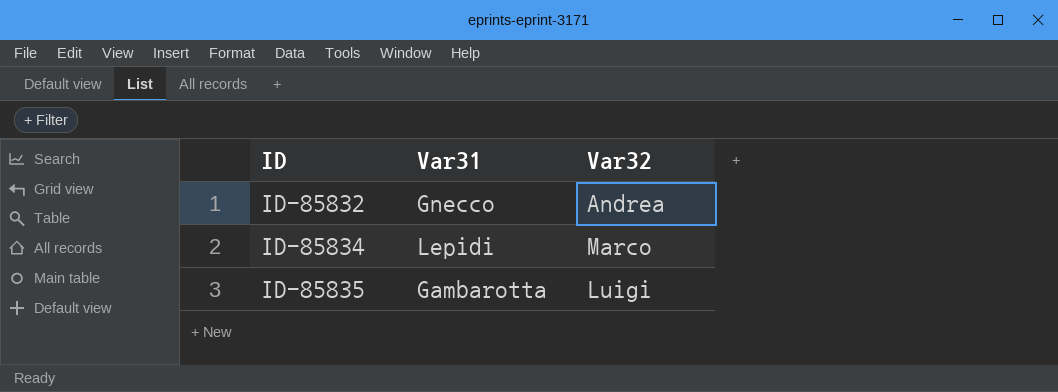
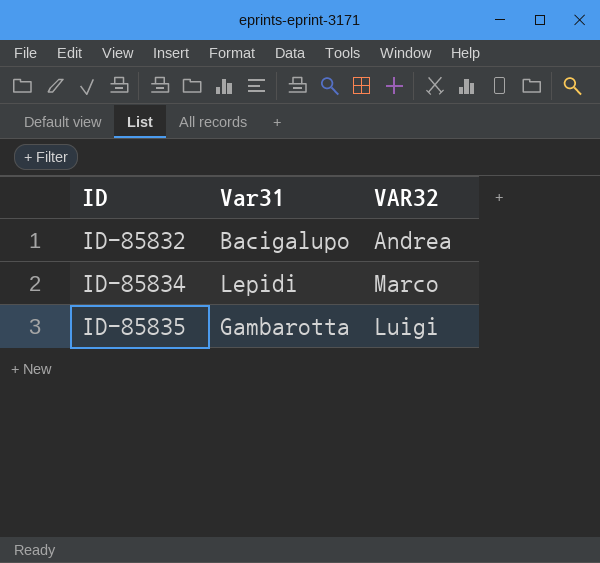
column name: Var32 -> VAR32
ID-85832 | Var31: Gnecco -> Bacigalupo

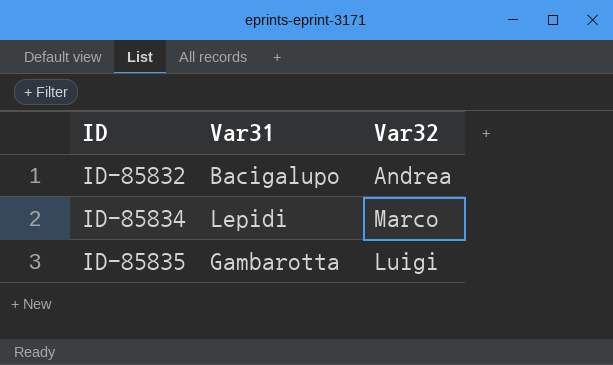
column name: VAR32 -> Var32

